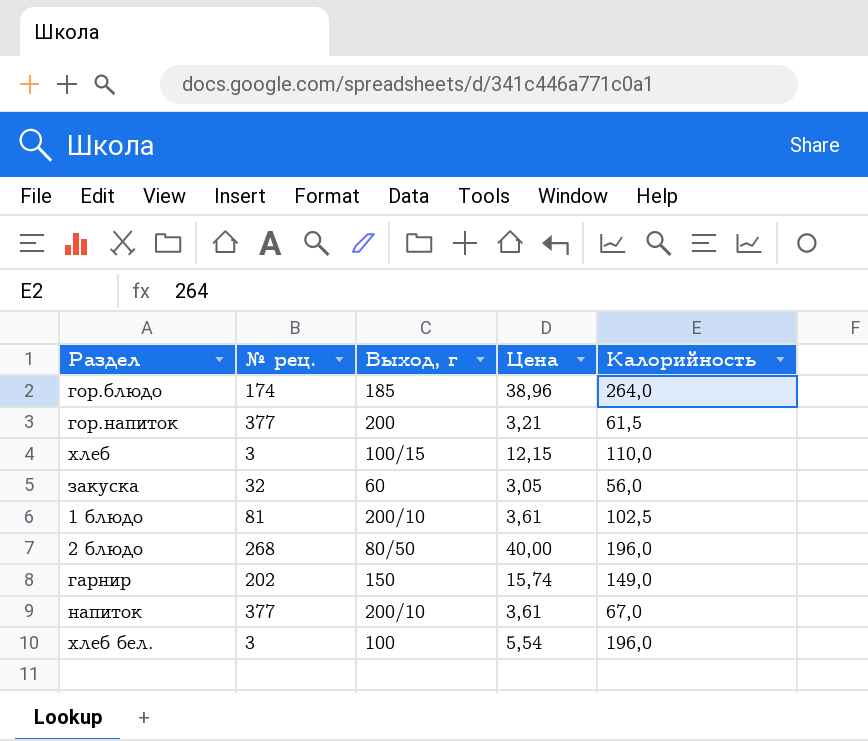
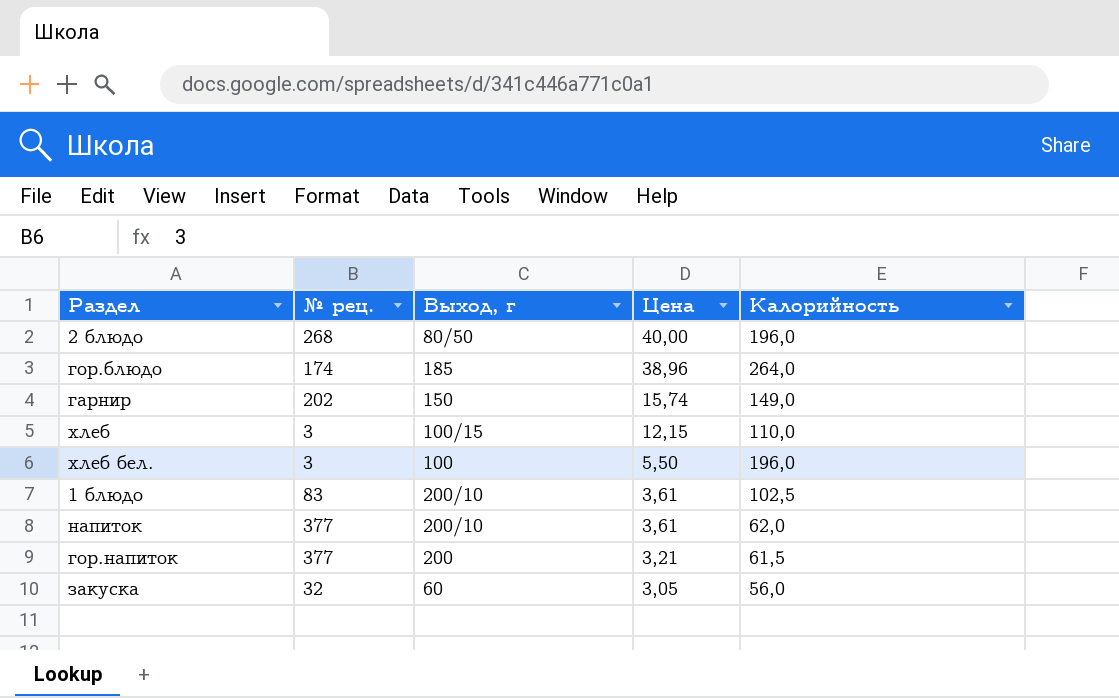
row order: none -> Цена descending
хлеб бел. | Цена: 5,54 -> 5,50
1 блюдо | № рец.: 81 -> 83
напиток | Калорийность: 67,0 -> 62,0

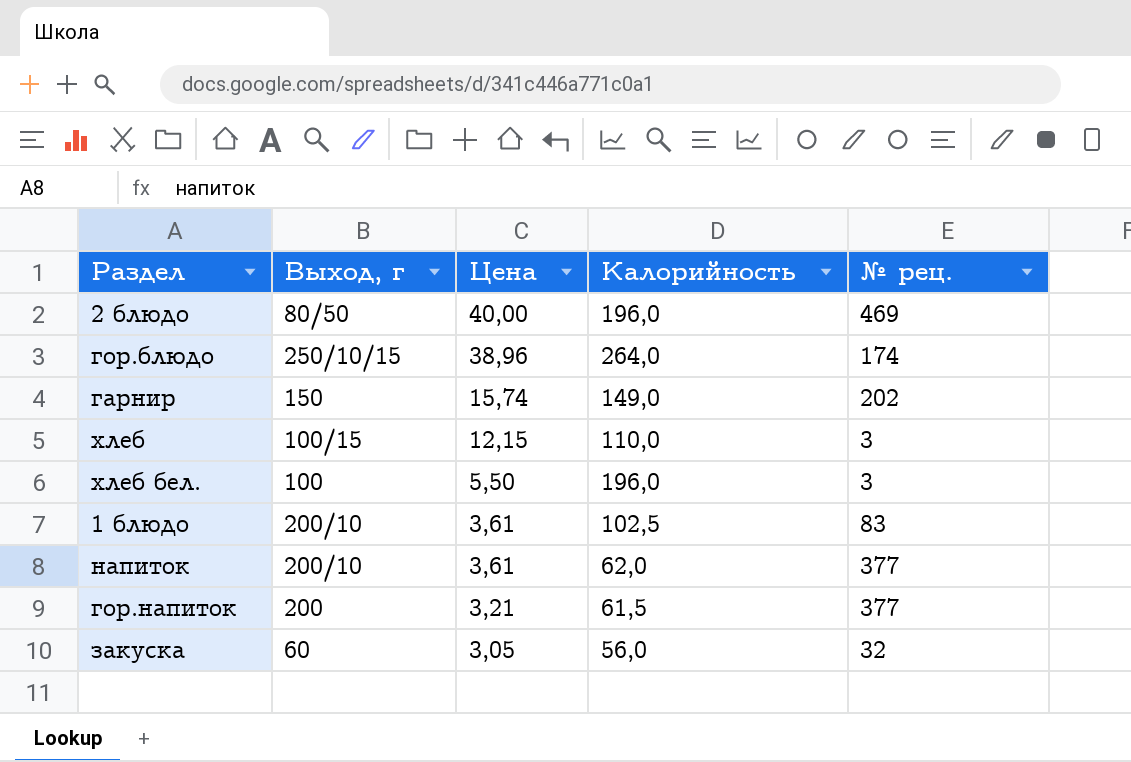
column № рец. | position: 2 -> 5
2 блюдо | № рец.: 268 -> 469
гор.блюдо | Выход, г: 185 -> 250/10/15

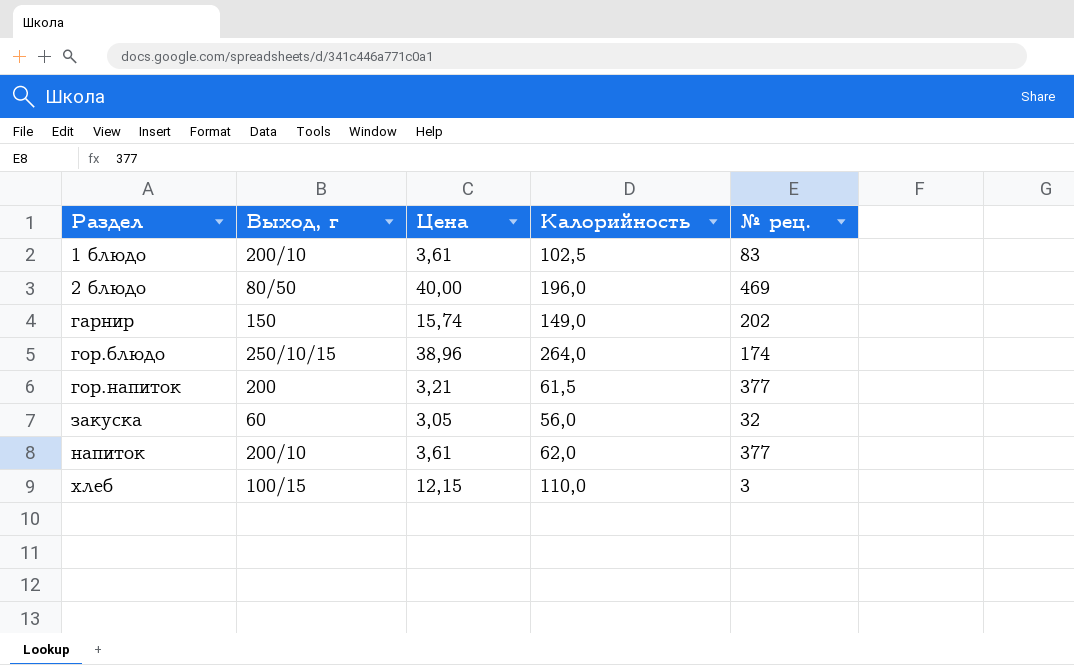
row order: Цена descending -> Раздел ascending
row хлеб бел.: 100 | 5,50 | 196,0 | 3 -> none

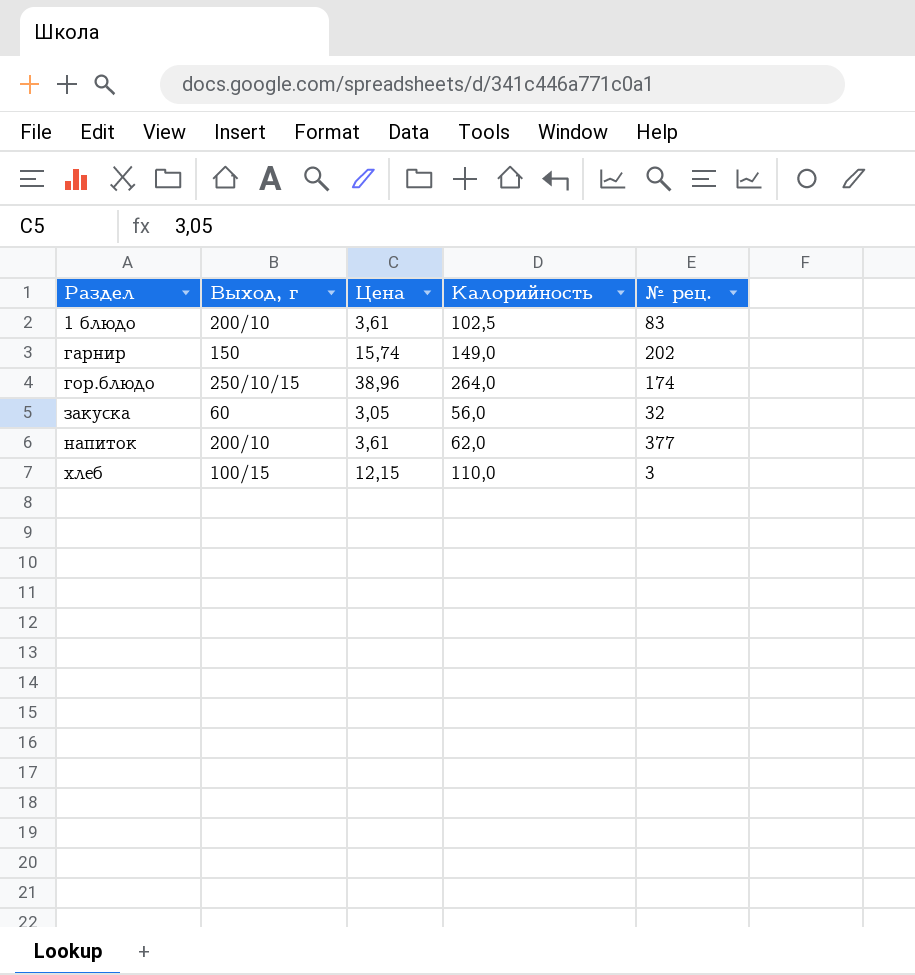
row 2 блюдо: 80/50 | 40,00 | 196,0 | 469 -> none
row гор.напиток: 200 | 3,21 | 61,5 | 377 -> none

